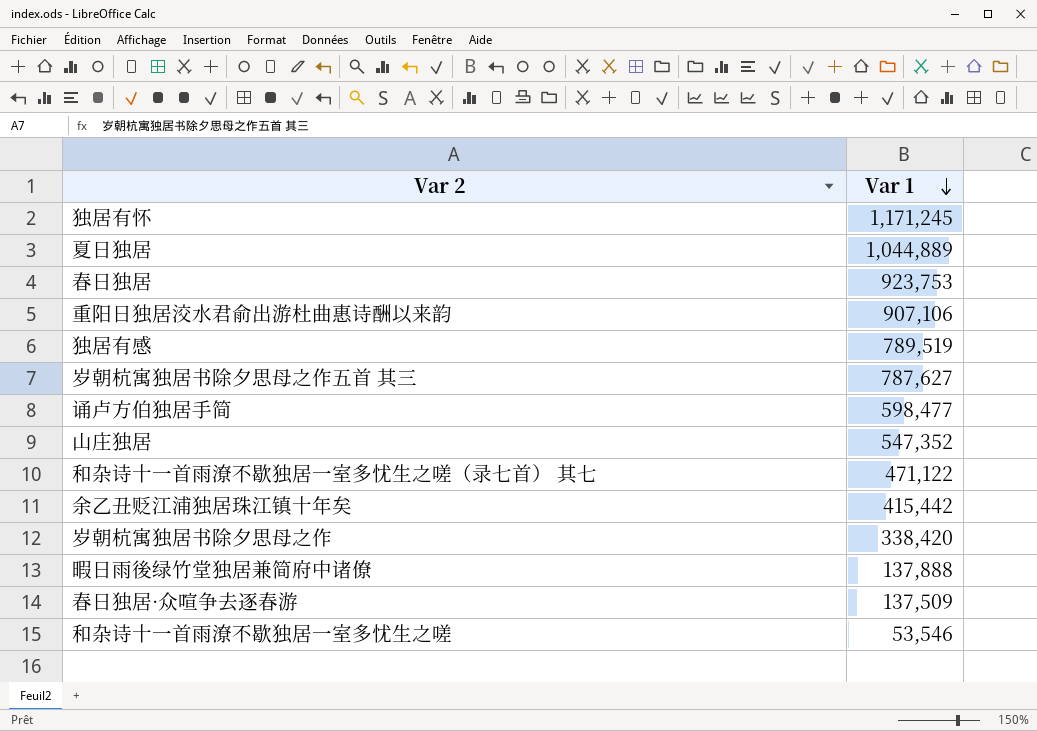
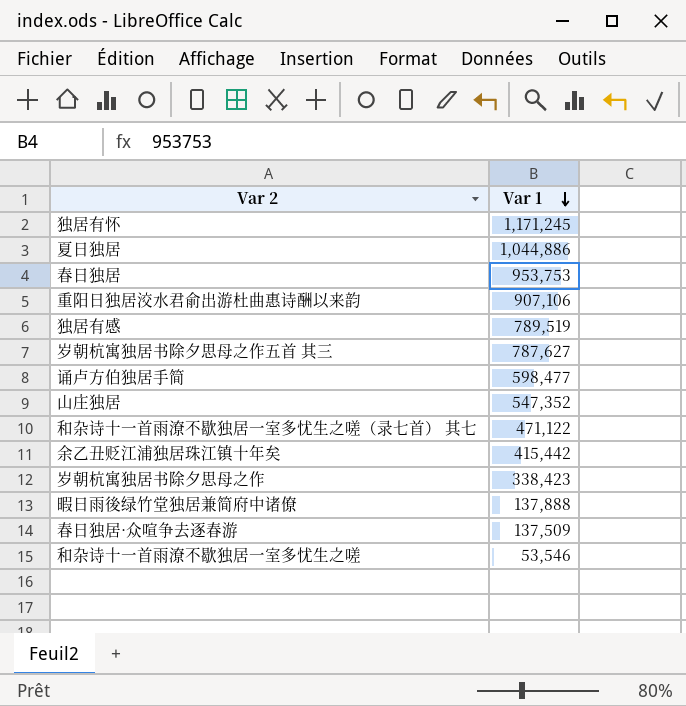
夏日独居 | Var 1: 1,044,889 -> 1,044,886
春日独居 | Var 1: 923,753 -> 953,753
岁朝杭寓独居书除夕思母之作 | Var 1: 338,420 -> 338,423

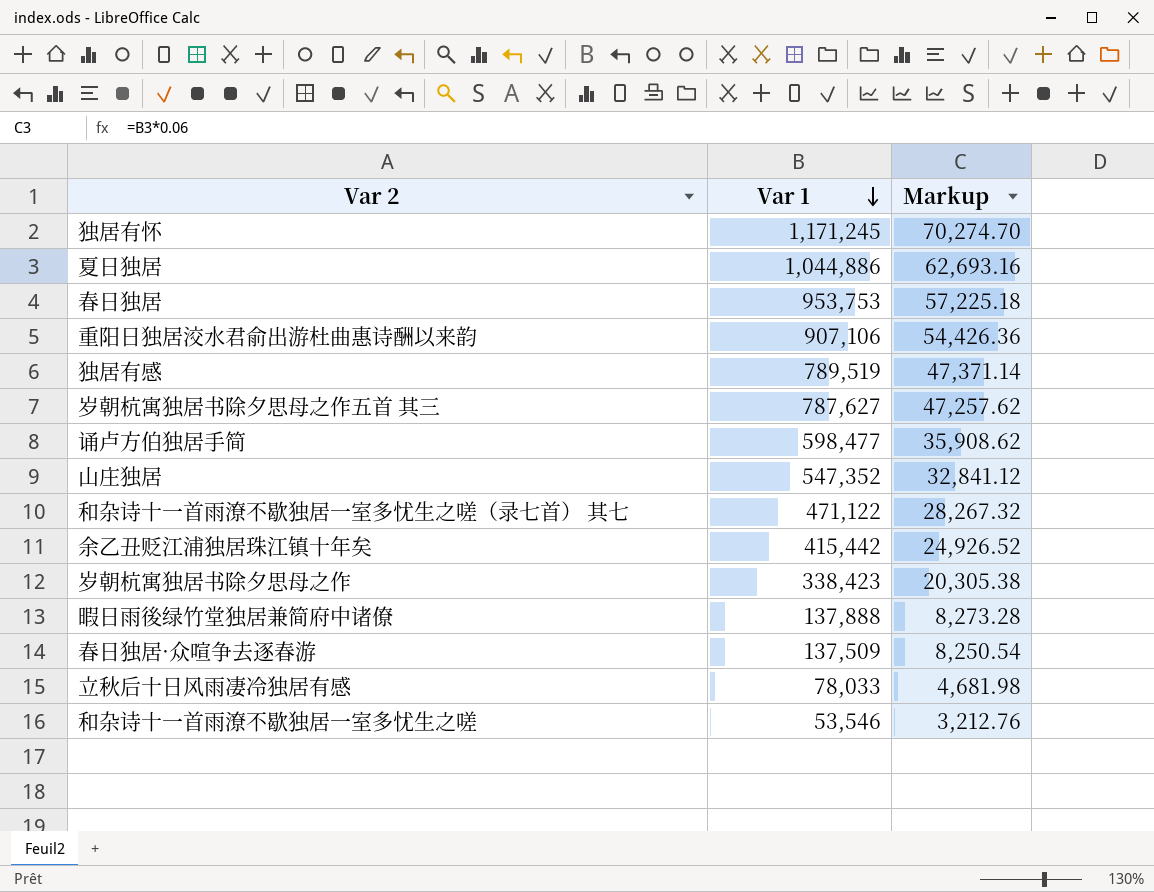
column Markup | formula: none -> [Var 1] * 0.06
row 立秋后十日风雨凄冷独居有感: none -> 78,033 | 4,681.98

